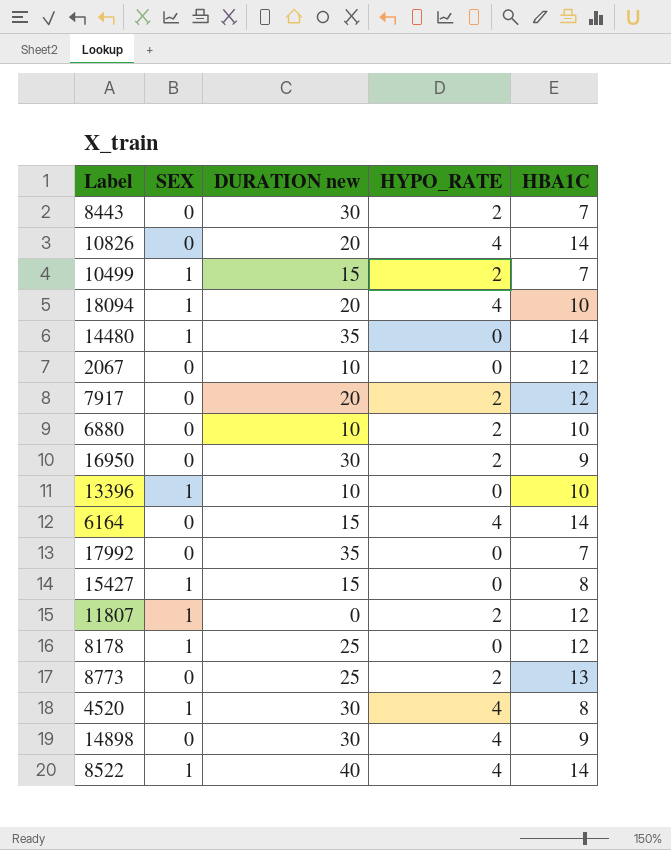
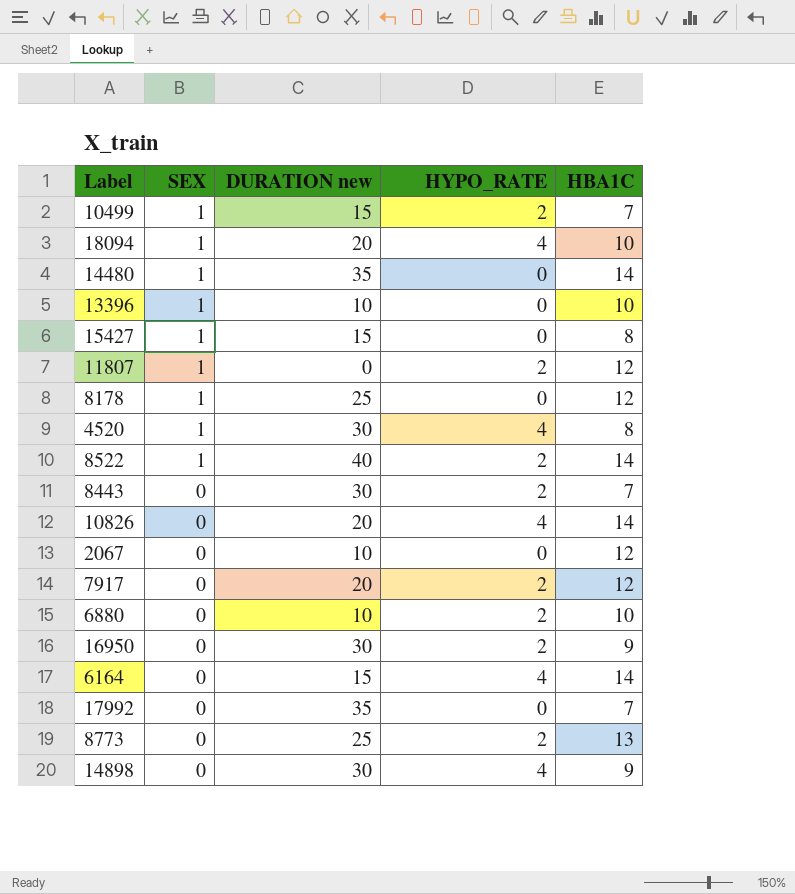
row order: none -> SEX descending
8522 | HYPO_RATE: 4 -> 2

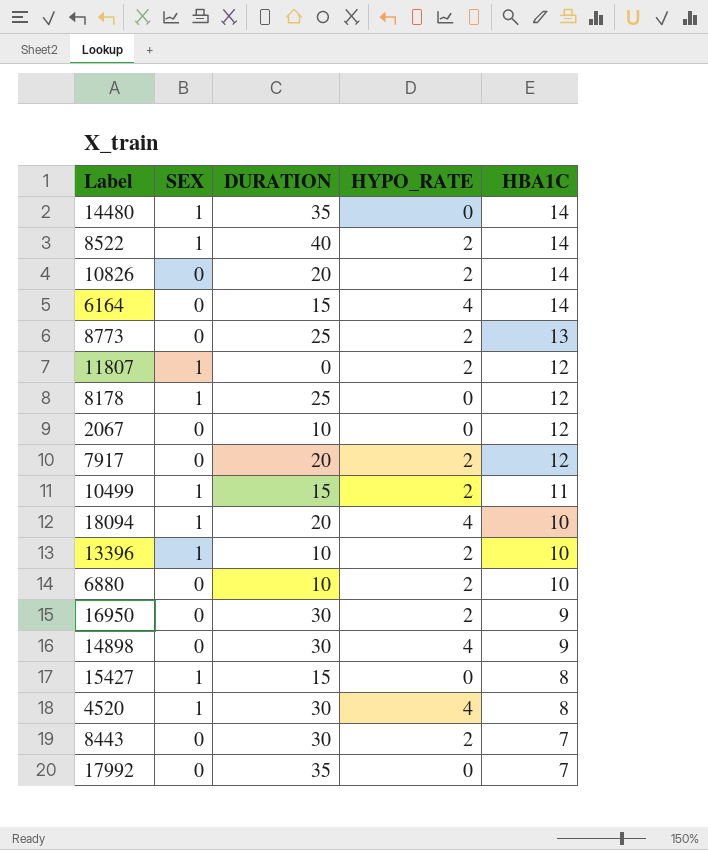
row order: SEX descending -> HBA1C descending
column name: DURATION new -> DURATION
10826 | HYPO_RATE: 4 -> 2
10499 | HBA1C: 7 -> 11
13396 | HYPO_RATE: 0 -> 2

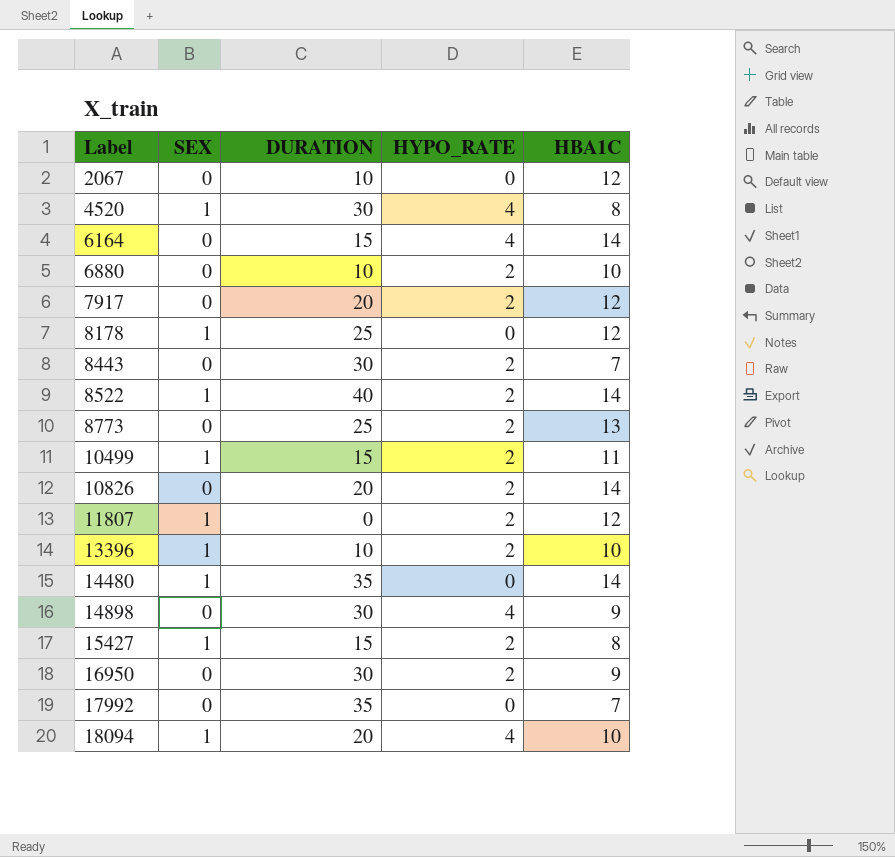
row order: HBA1C descending -> Label ascending
15427 | HYPO_RATE: 0 -> 2

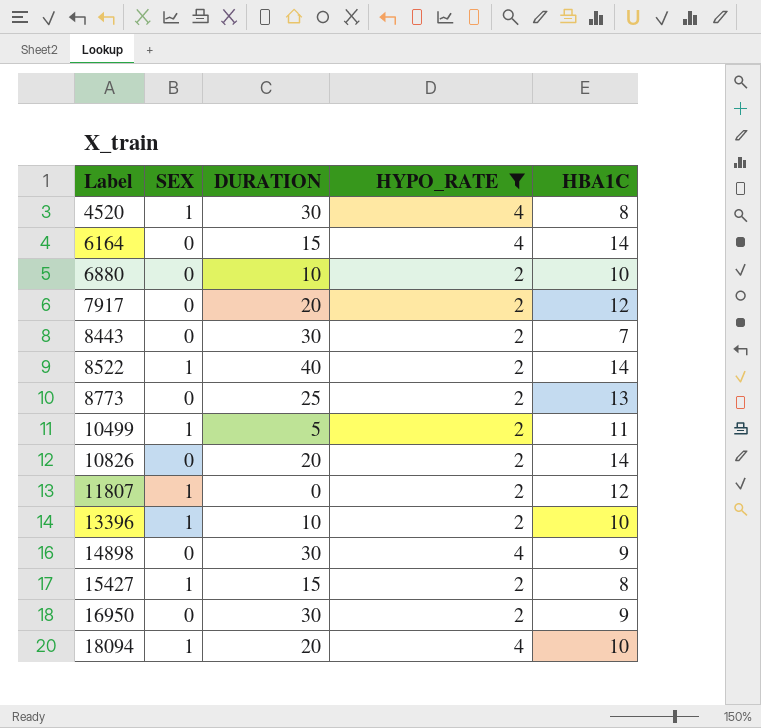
filter: none -> HYPO_RATE != 0
10499 | DURATION: 15 -> 5

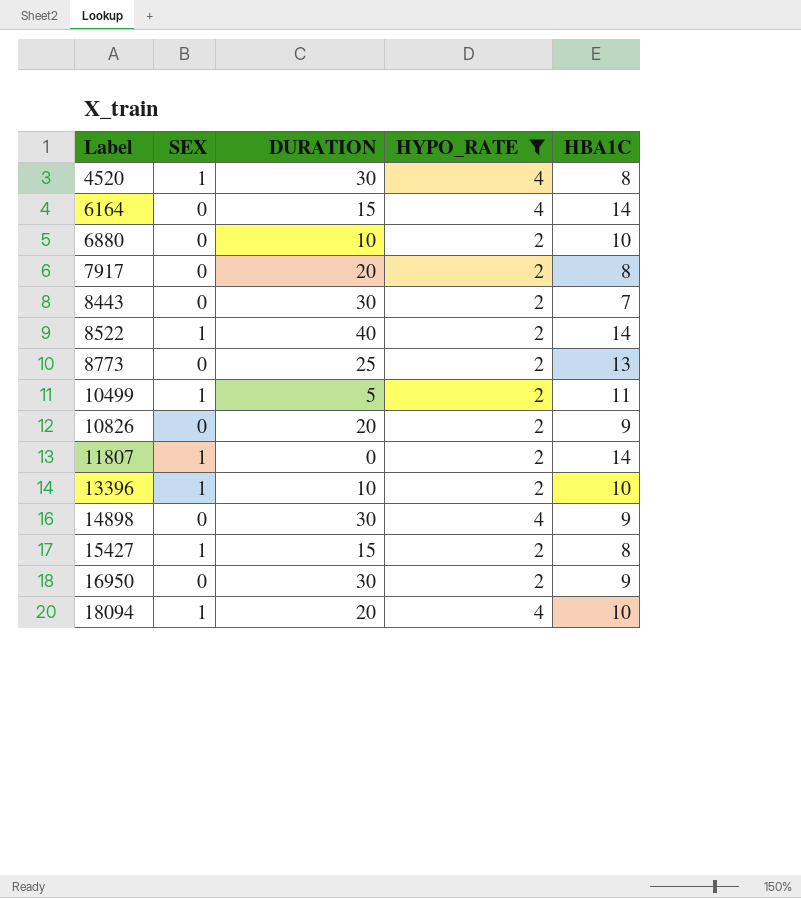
7917 | HBA1C: 12 -> 8
10826 | HBA1C: 14 -> 9
11807 | HBA1C: 12 -> 14

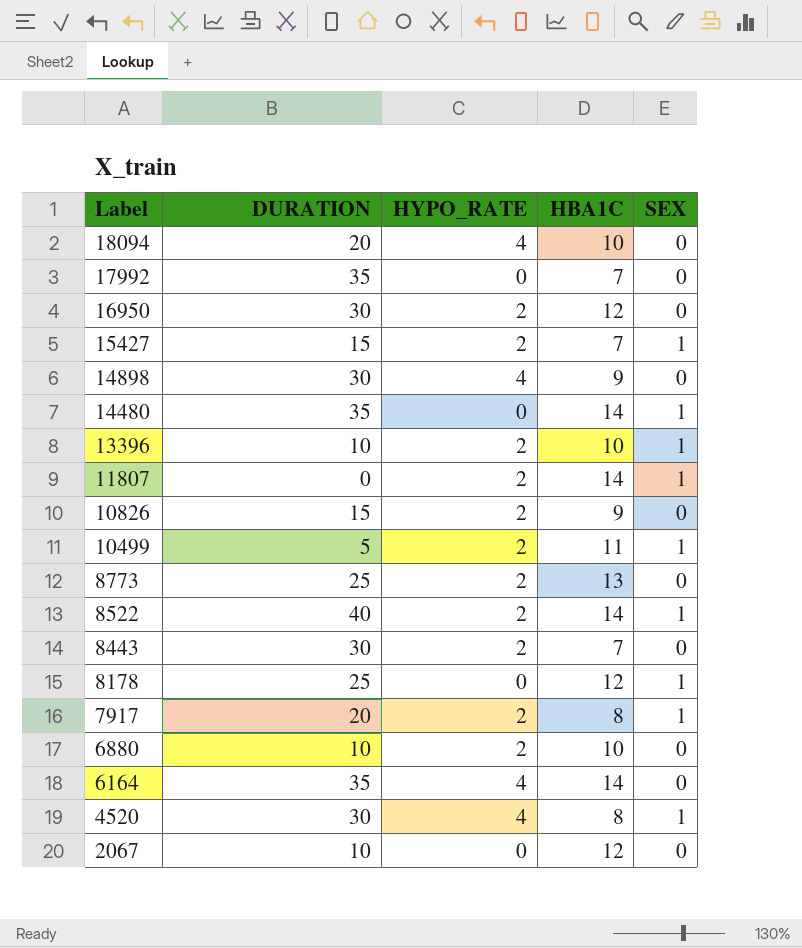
filter: HYPO_RATE != 0 -> none
row order: Label ascending -> Label descending
column SEX | position: 2 -> 5
18094 | SEX: 1 -> 0
16950 | HBA1C: 9 -> 12
15427 | HBA1C: 8 -> 7
10826 | DURATION: 20 -> 15
7917 | SEX: 0 -> 1
6164 | DURATION: 15 -> 35

